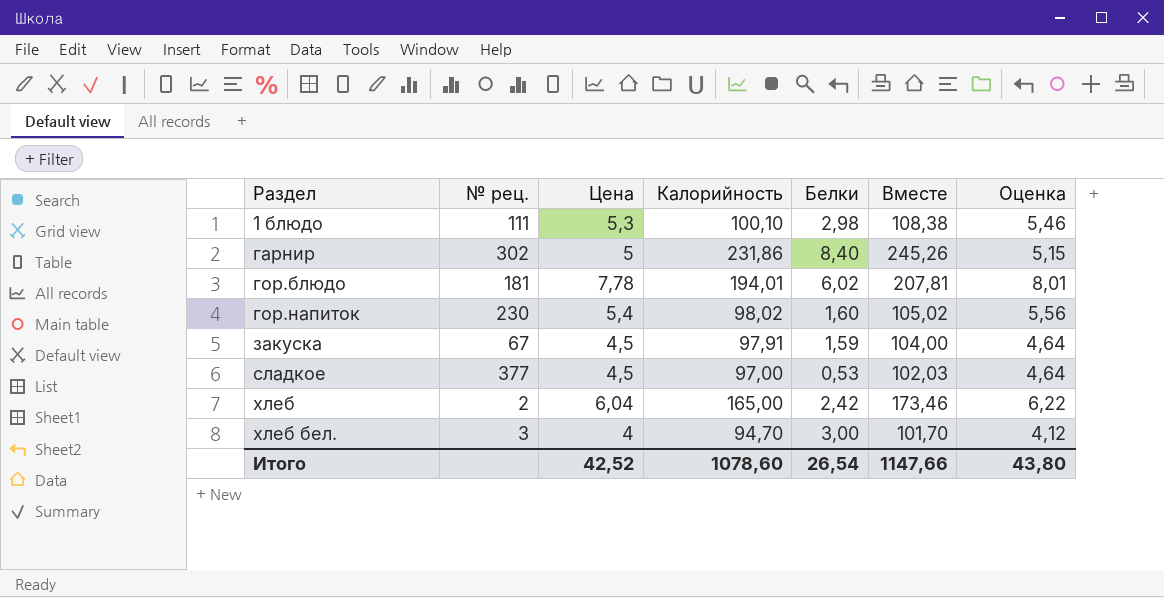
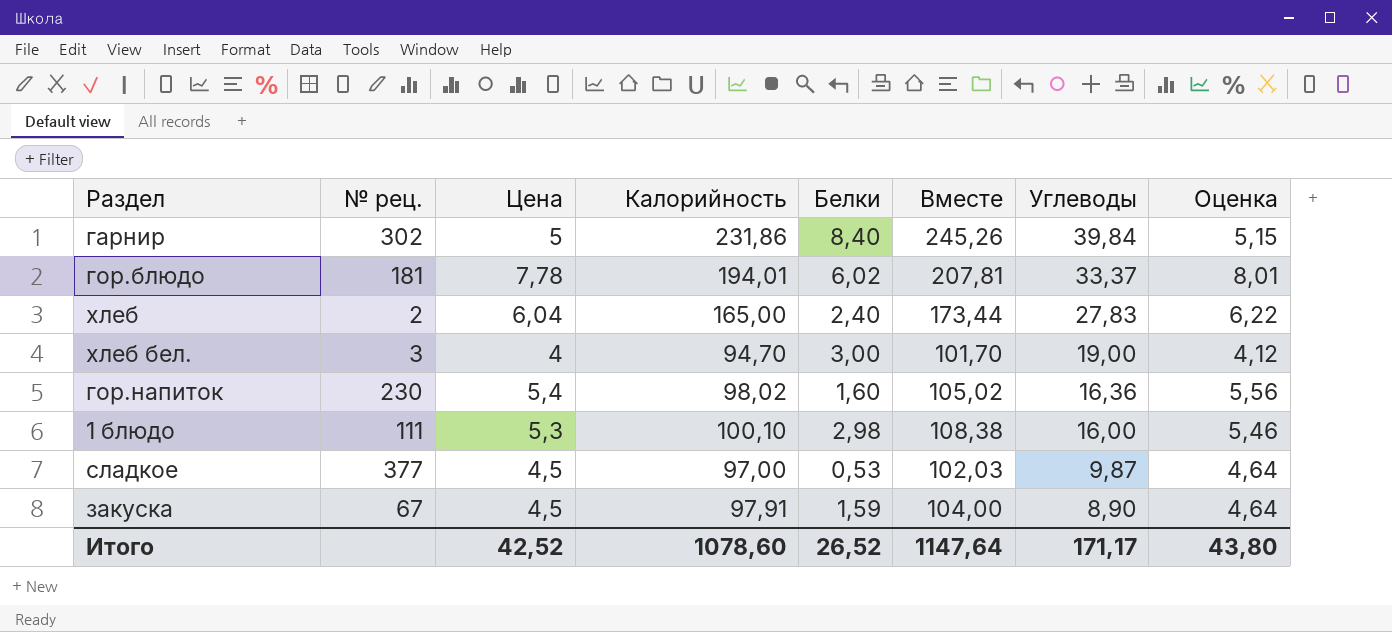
row order: Раздел ascending -> Углеводы descending
column Углеводы | position: none -> 7
хлеб | Белки: 2,42 -> 2,40
хлеб | Вместе: 173,46 -> 173,44
Итого | Белки: 26,54 -> 26,52
Итого | Вместе: 1147,66 -> 1147,64

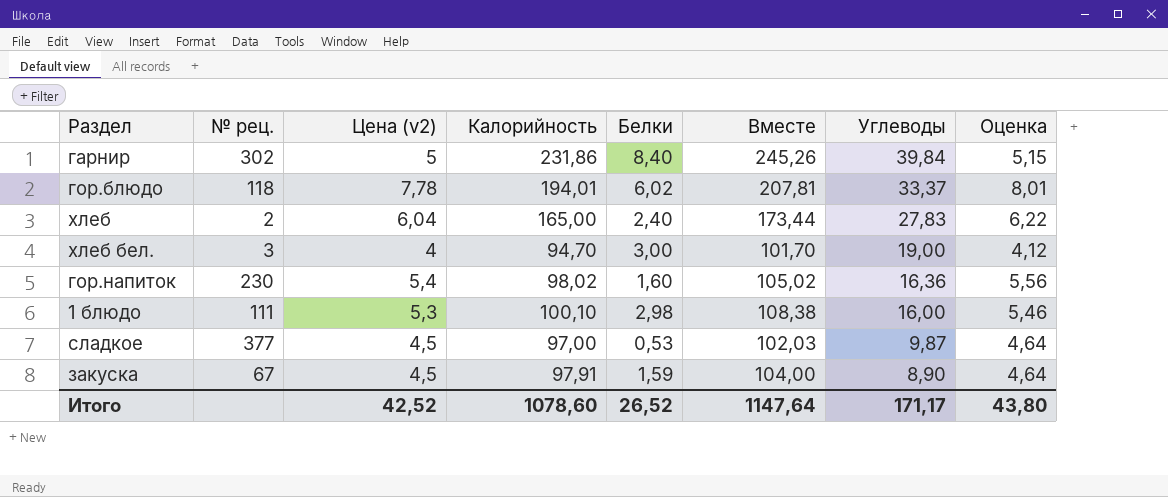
column name: Цена -> Цена (v2)
гор.блюдо | № рец.: 181 -> 118

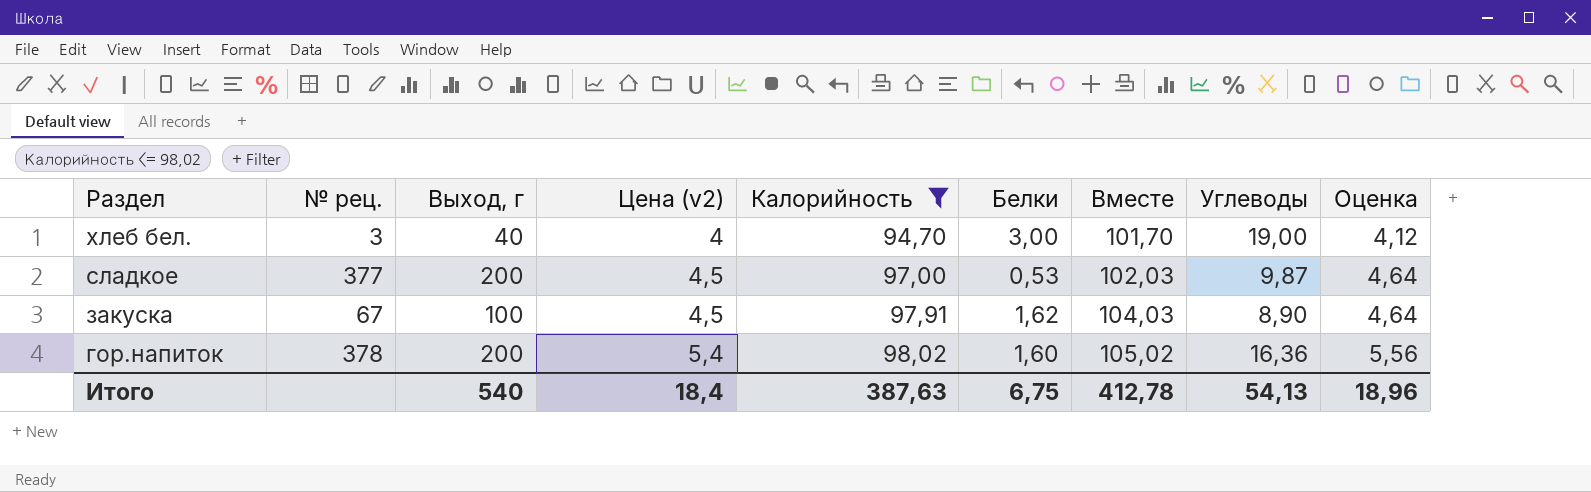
filter: none -> Калорийность <= 98,02
row order: Углеводы descending -> Раздел descending
column Выход, г | position: none -> 3
закуска | Белки: 1,59 -> 1,62
закуска | Вместе: 104,00 -> 104,03
гор.напиток | № рец.: 230 -> 378
Итого | Цена (v2): 42,52 -> 18,4
Итого | Калорийность: 1078,60 -> 387,63
Итого | Белки: 26,52 -> 6,75
Итого | Вместе: 1147,64 -> 412,78
Итого | Углеводы: 171,17 -> 54,13
Итого | Оценка: 43,80 -> 18,96

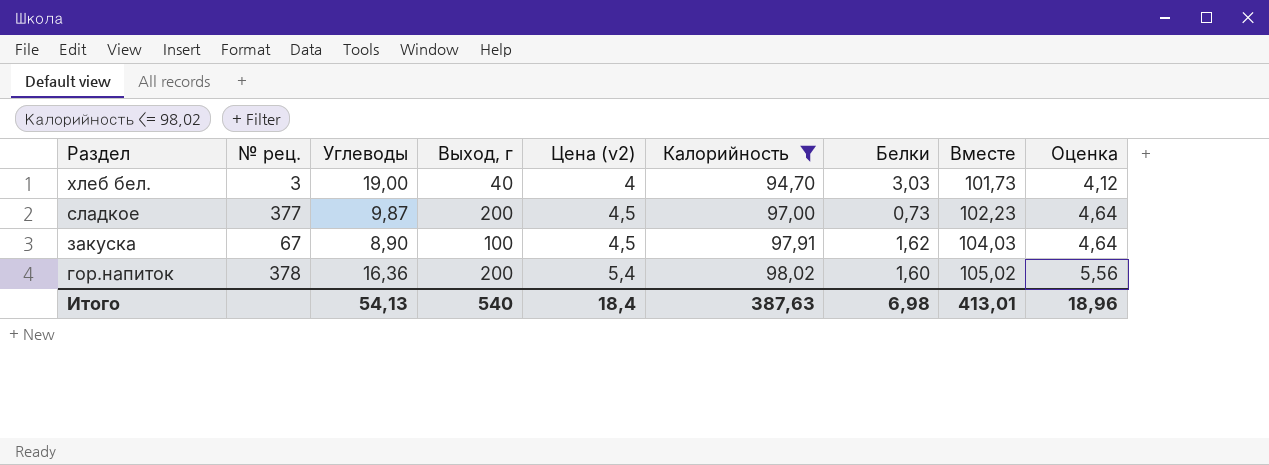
column Углеводы | position: 8 -> 3
хлеб бел. | Белки: 3,00 -> 3,03
хлеб бел. | Вместе: 101,70 -> 101,73
сладкое | Белки: 0,53 -> 0,73
сладкое | Вместе: 102,03 -> 102,23
Итого | Белки: 6,75 -> 6,98
Итого | Вместе: 412,78 -> 413,01

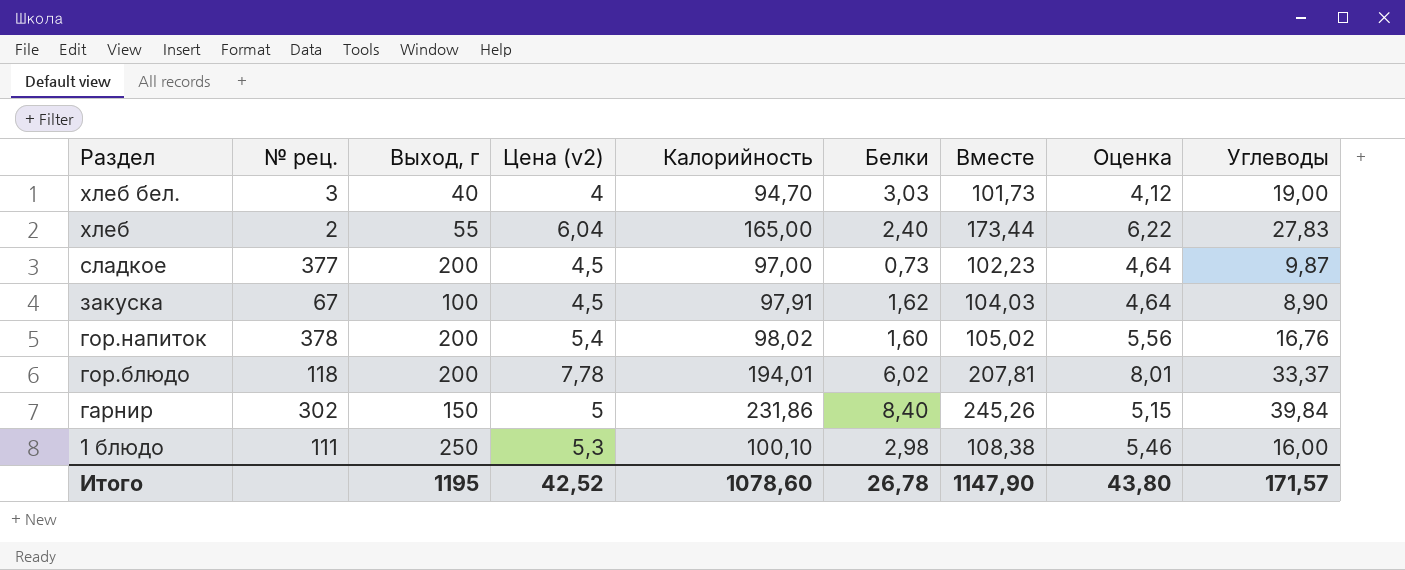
filter: Калорийность <= 98,02 -> none
column Углеводы | position: 3 -> 9
гор.напиток | Углеводы: 16,36 -> 16,76
Итого | Выход, г: 540 -> 1195
Итого | Цена (v2): 18,4 -> 42,52
Итого | Калорийность: 387,63 -> 1078,60
Итого | Белки: 6,98 -> 26,78
Итого | Вместе: 413,01 -> 1147,90
Итого | Оценка: 18,96 -> 43,80
Итого | Углеводы: 54,13 -> 171,57

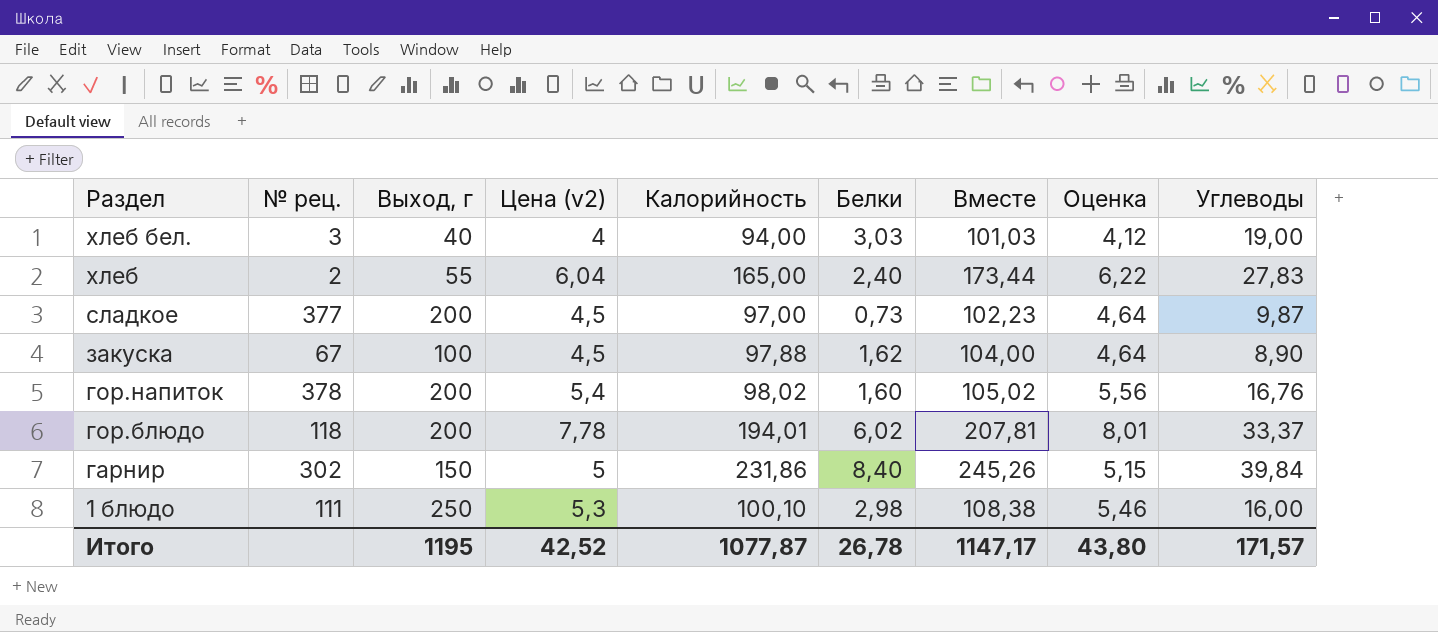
хлеб бел. | Калорийность: 94,70 -> 94,00
хлеб бел. | Вместе: 101,73 -> 101,03
закуска | Калорийность: 97,91 -> 97,88
закуска | Вместе: 104,03 -> 104,00
Итого | Калорийность: 1078,60 -> 1077,87
Итого | Вместе: 1147,90 -> 1147,17

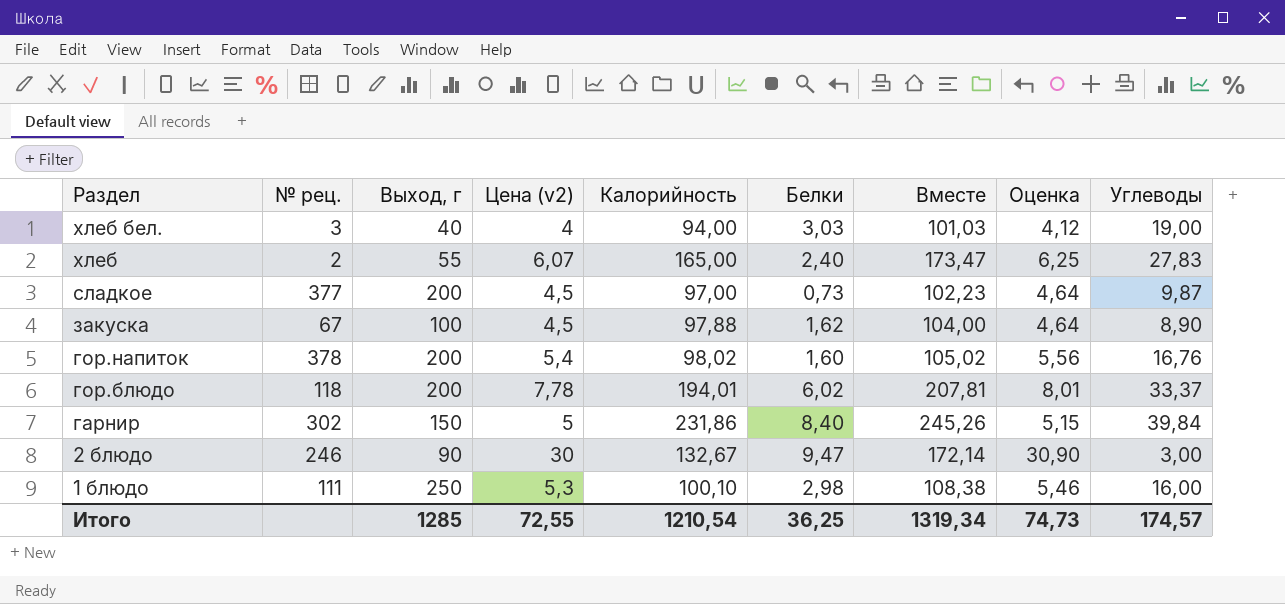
хлеб | Цена (v2): 6,04 -> 6,07
хлеб | Вместе: 173,44 -> 173,47
хлеб | Оценка: 6,22 -> 6,25
row 2 блюдо: none -> 246 | 90 | 30 | 132,67 | 9,47 | 172,14 | 30,90 | 3,00
Итого | Выход, г: 1195 -> 1285
Итого | Цена (v2): 42,52 -> 72,55
Итого | Калорийность: 1077,87 -> 1210,54
Итого | Белки: 26,78 -> 36,25
Итого | Вместе: 1147,17 -> 1319,34
Итого | Оценка: 43,80 -> 74,73
Итого | Углеводы: 171,57 -> 174,57

